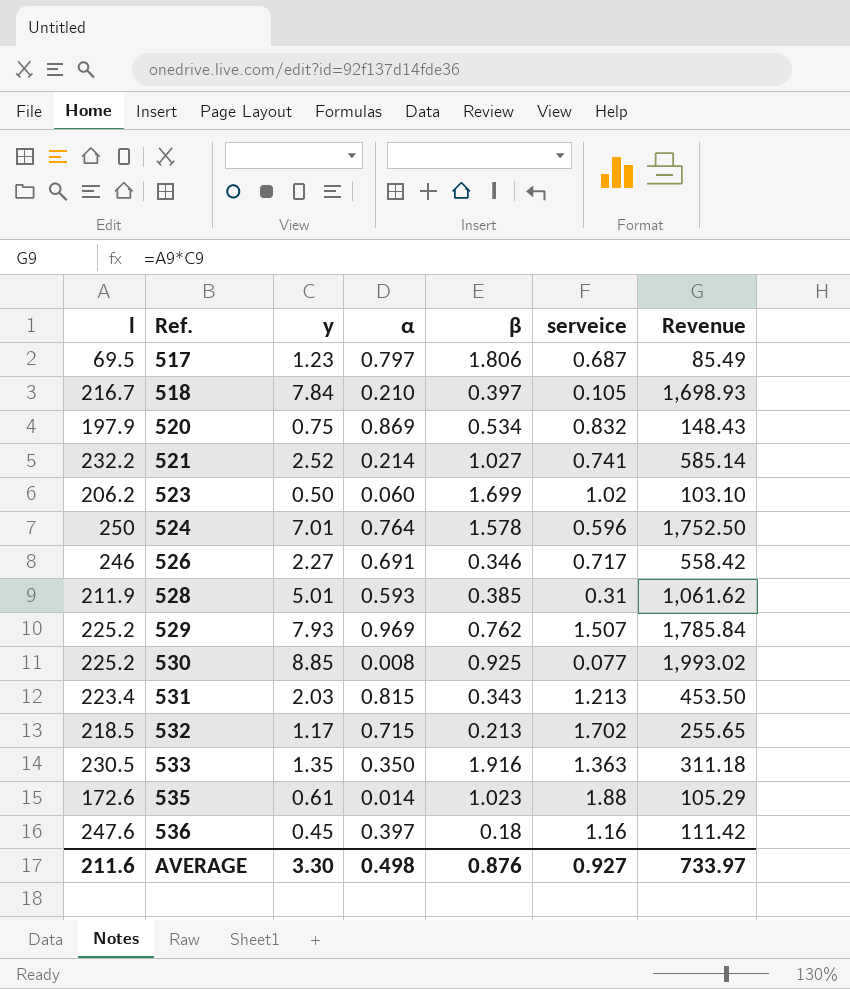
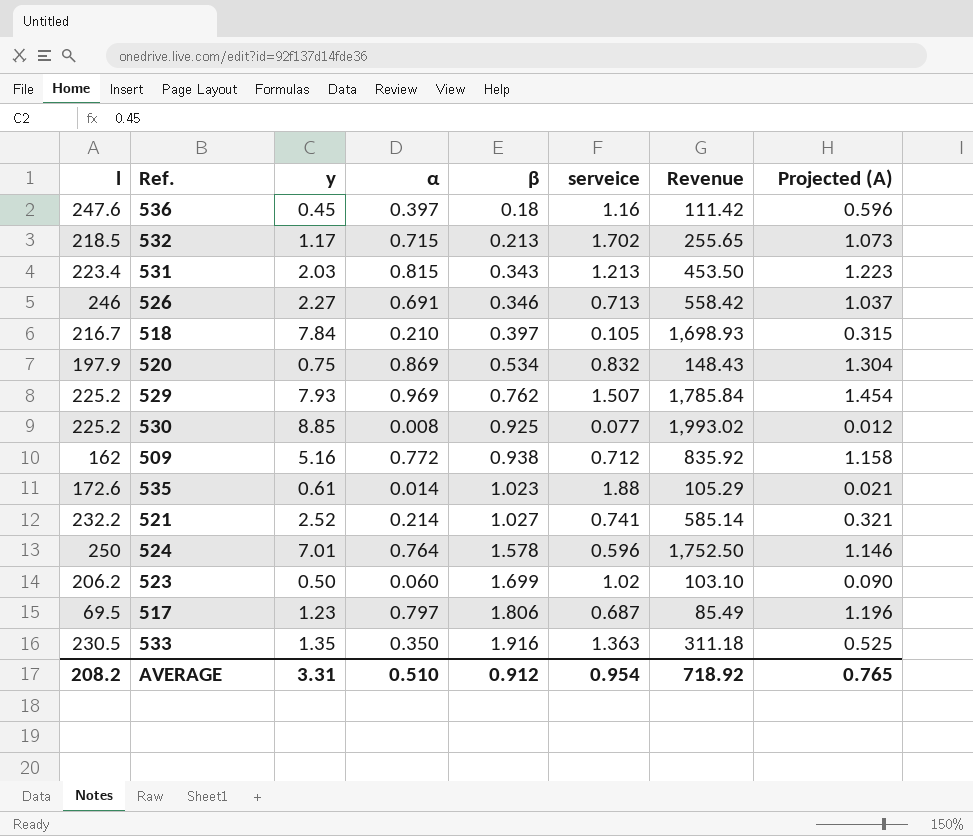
row order: Ref. ascending -> β ascending
column Projected (Α) | formula: none -> [α] * 1.5
row 528: 211.9 | 5.01 | 0.593 | 0.385 | 0.31 | 1,061.62 -> none
526 | serveice: 0.717 -> 0.713
row 509: none -> 162 | 5.16 | 0.772 | 0.938 | 0.712 | 835.92 | 1.158
AVERAGE | l: 211.6 -> 208.2
AVERAGE | y: 3.30 -> 3.31
AVERAGE | α: 0.498 -> 0.510
AVERAGE | β: 0.876 -> 0.912
AVERAGE | serveice: 0.927 -> 0.954
AVERAGE | Revenue: 733.97 -> 718.92

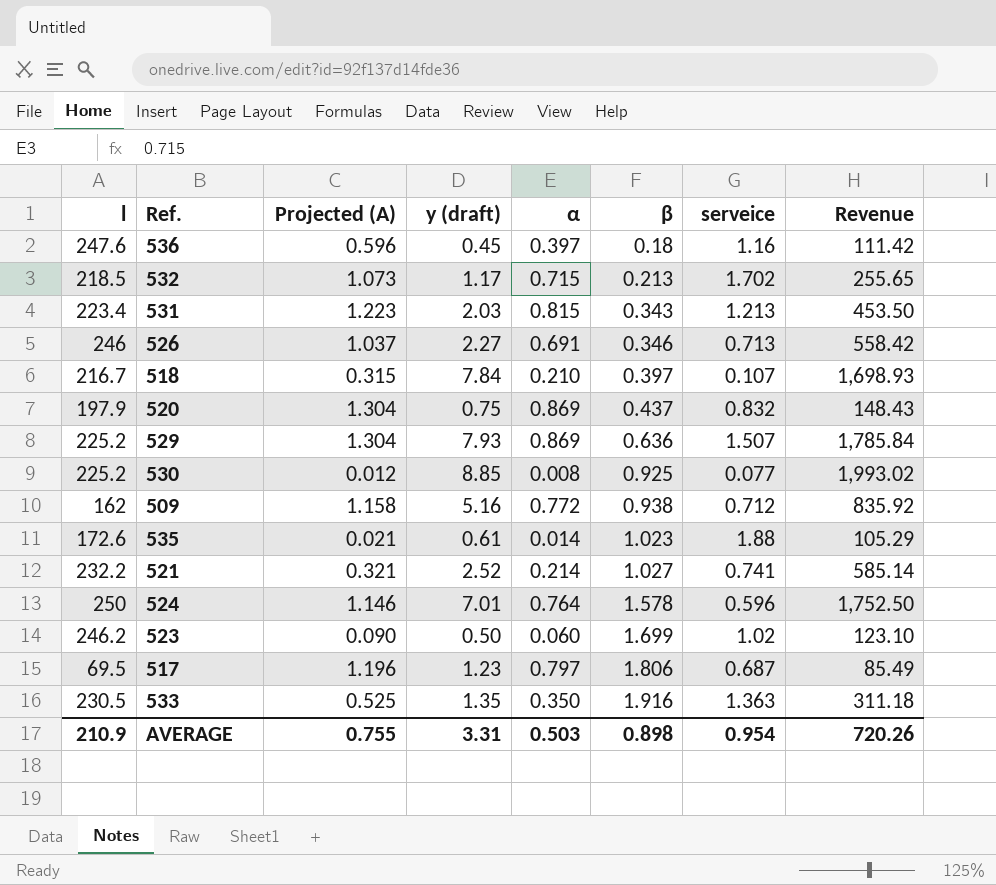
column Projected (Α) | position: 8 -> 3
column name: y -> y (draft)
518 | serveice: 0.105 -> 0.107
520 | β: 0.534 -> 0.437
529 | Projected (Α): 1.454 -> 1.304
529 | α: 0.969 -> 0.869
529 | β: 0.762 -> 0.636
523 | l: 206.2 -> 246.2
523 | Revenue: 103.10 -> 123.10
AVERAGE | l: 208.2 -> 210.9
AVERAGE | Projected (Α): 0.765 -> 0.755
AVERAGE | α: 0.510 -> 0.503
AVERAGE | β: 0.912 -> 0.898
AVERAGE | Revenue: 718.92 -> 720.26

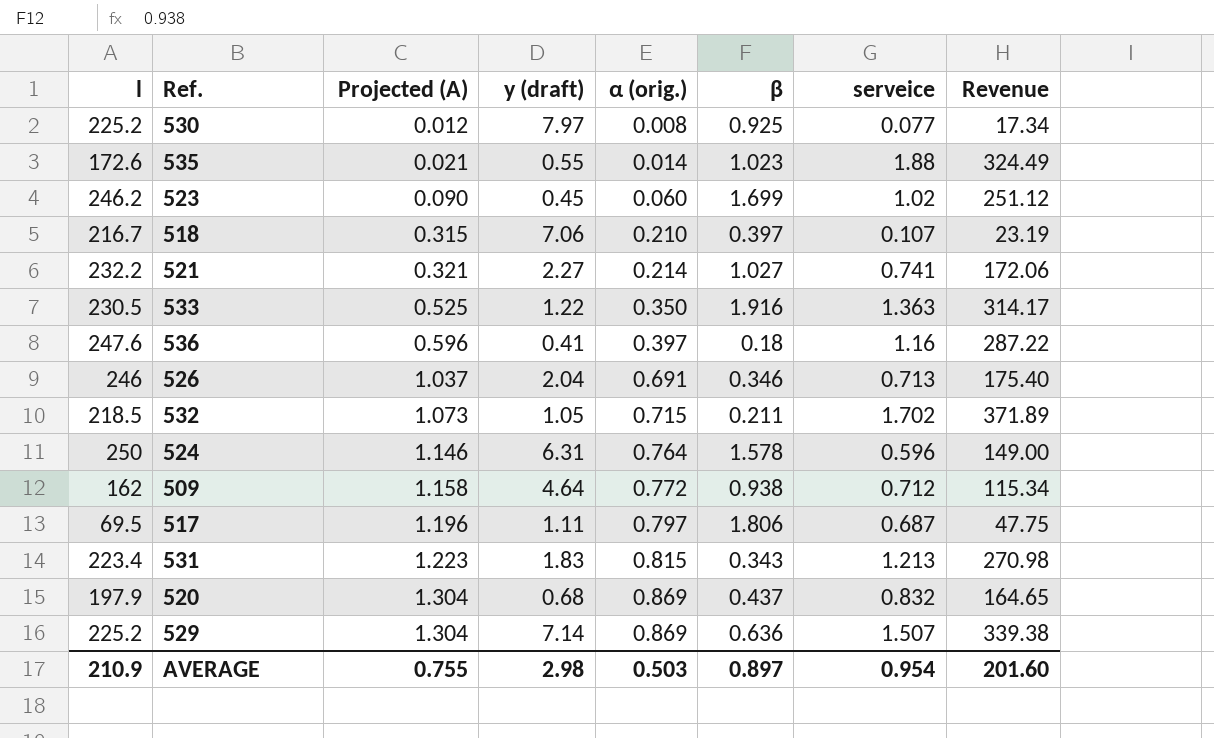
row order: β ascending -> Projected (Α) ascending
column name: α -> α (orig.)
column Revenue | formula: [l] * [y (draft)] -> [l] * [serveice]
530 | y (draft): 8.85 -> 7.97
535 | y (draft): 0.61 -> 0.55
523 | y (draft): 0.50 -> 0.45
518 | y (draft): 7.84 -> 7.06
521 | y (draft): 2.52 -> 2.27
533 | y (draft): 1.35 -> 1.22
536 | y (draft): 0.45 -> 0.41
526 | y (draft): 2.27 -> 2.04
532 | y (draft): 1.17 -> 1.05
532 | β: 0.213 -> 0.211
524 | y (draft): 7.01 -> 6.31
509 | y (draft): 5.16 -> 4.64
517 | y (draft): 1.23 -> 1.11
531 | y (draft): 2.03 -> 1.83
520 | y (draft): 0.75 -> 0.68
529 | y (draft): 7.93 -> 7.14
AVERAGE | y (draft): 3.31 -> 2.98
AVERAGE | β: 0.898 -> 0.897
AVERAGE | Revenue: 720.26 -> 201.60

